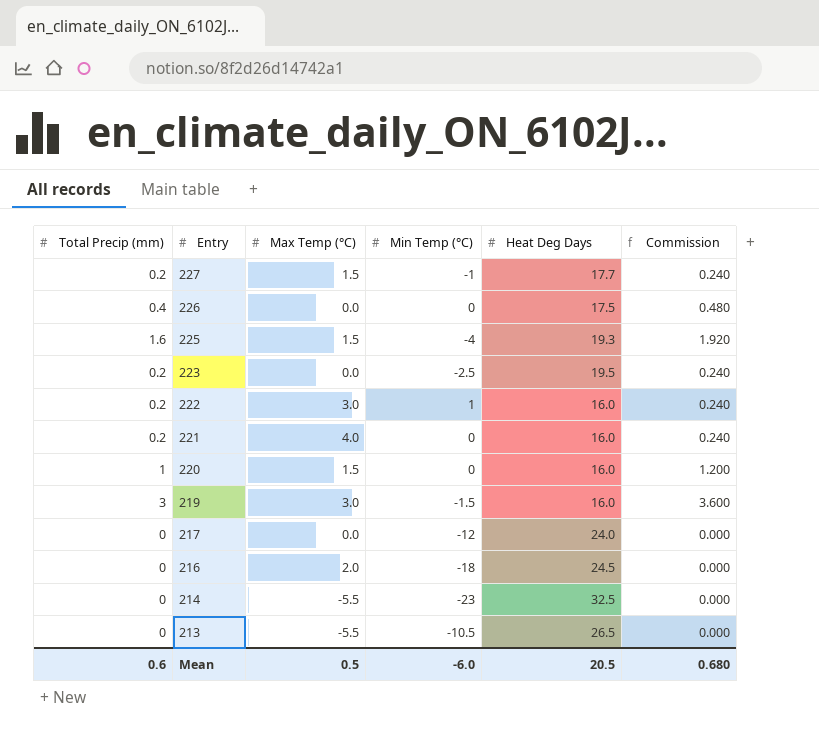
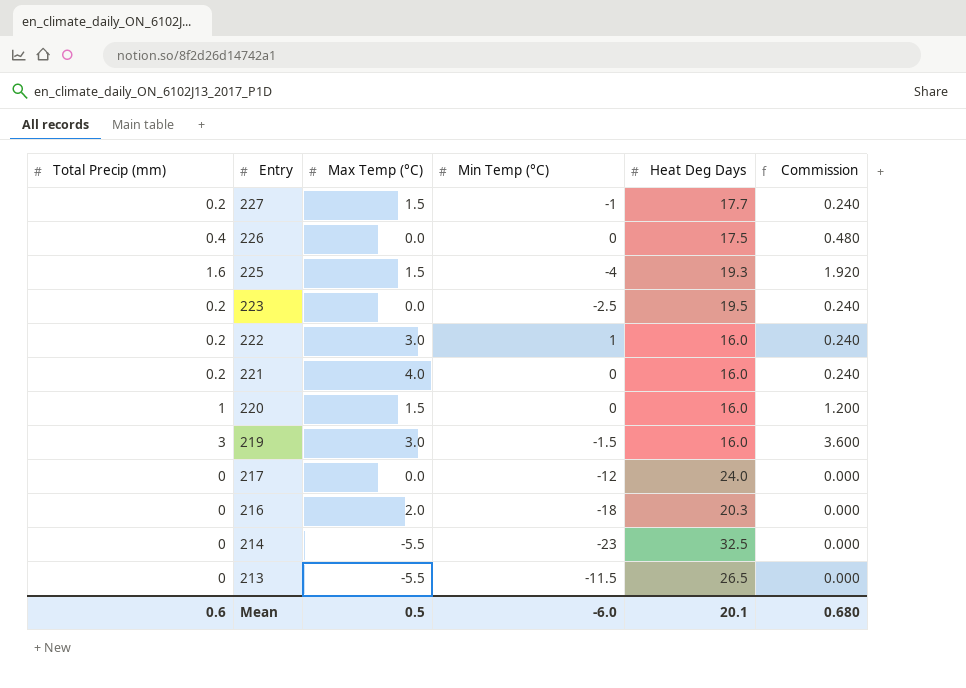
216 | Heat Deg Days: 24.5 -> 20.3
213 | Min Temp (°C): -10.5 -> -11.5
Mean | Heat Deg Days: 20.5 -> 20.1

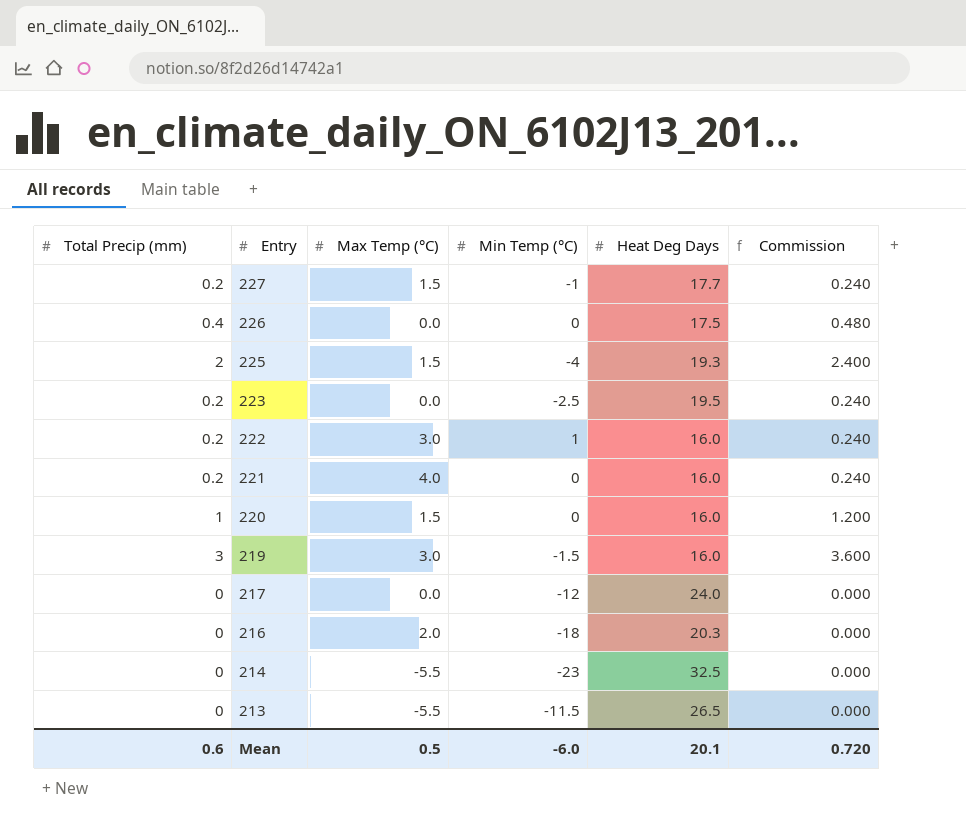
225 | Total Precip (mm): 1.6 -> 2
225 | Commission: 1.920 -> 2.400
Mean | Commission: 0.680 -> 0.720

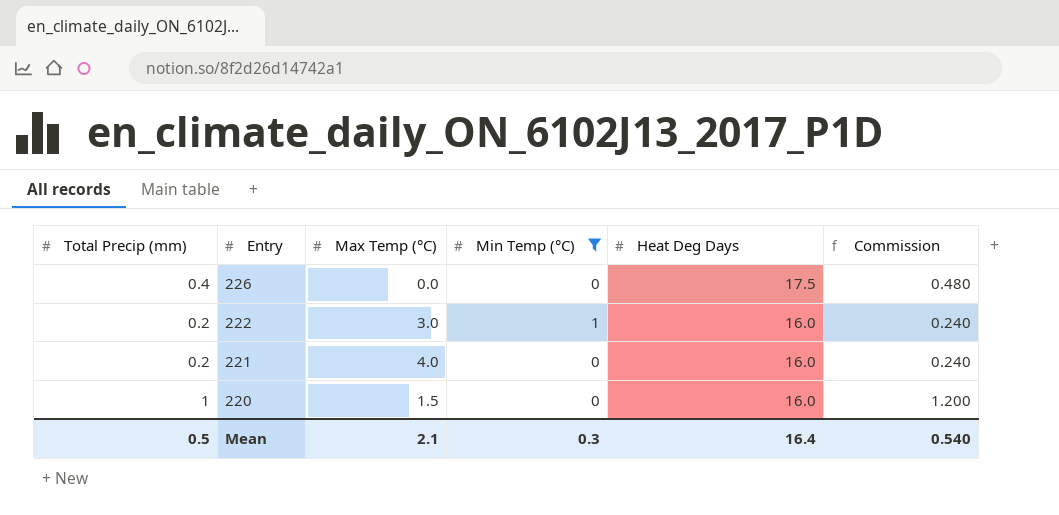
filter: none -> Min Temp (°C) >= 0
Mean | Total Precip (mm): 0.6 -> 0.5
Mean | Max Temp (°C): 0.5 -> 2.1
Mean | Min Temp (°C): -6.0 -> 0.3
Mean | Heat Deg Days: 20.1 -> 16.4
Mean | Commission: 0.720 -> 0.540

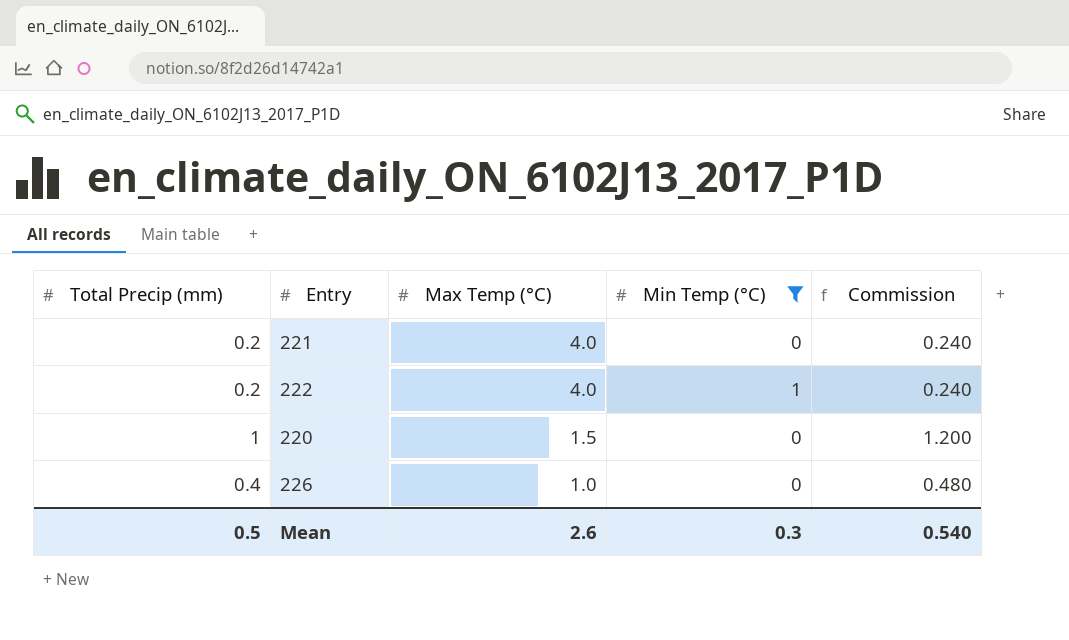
row order: Entry descending -> Max Temp (°C) descending
column Heat Deg Days | position: 5 -> none
222 | Max Temp (°C): 3.0 -> 4.0
226 | Max Temp (°C): 0.0 -> 1.0
Mean | Max Temp (°C): 2.1 -> 2.6

